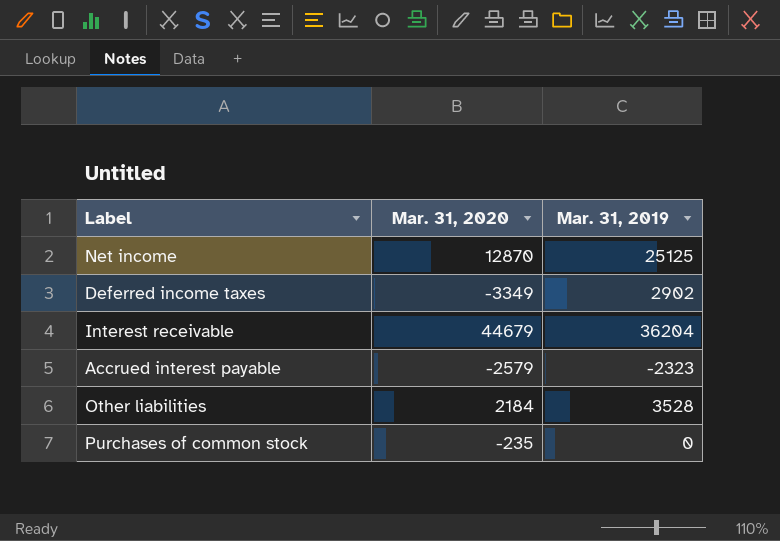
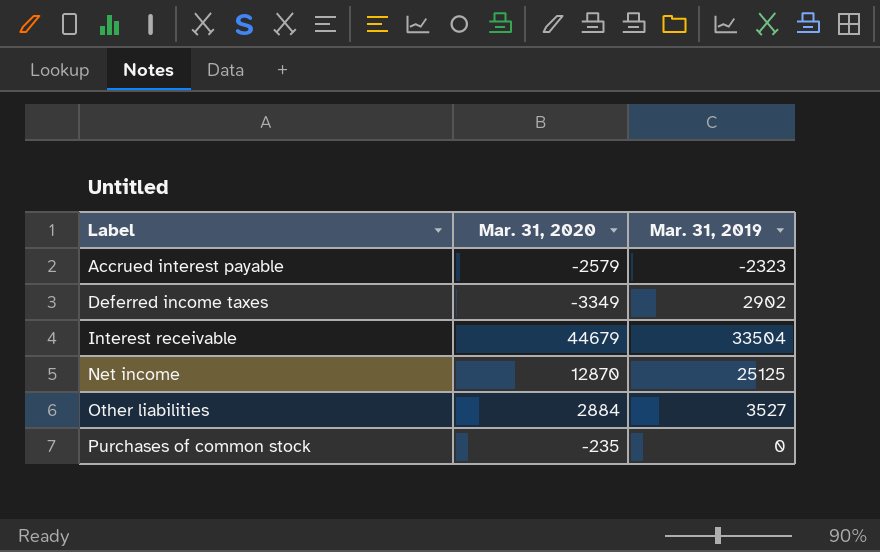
row order: none -> Label ascending
Interest receivable | Mar. 31, 2019: 36204 -> 33504
Other liabilities | Mar. 31, 2020: 2184 -> 2884
Other liabilities | Mar. 31, 2019: 3528 -> 3527

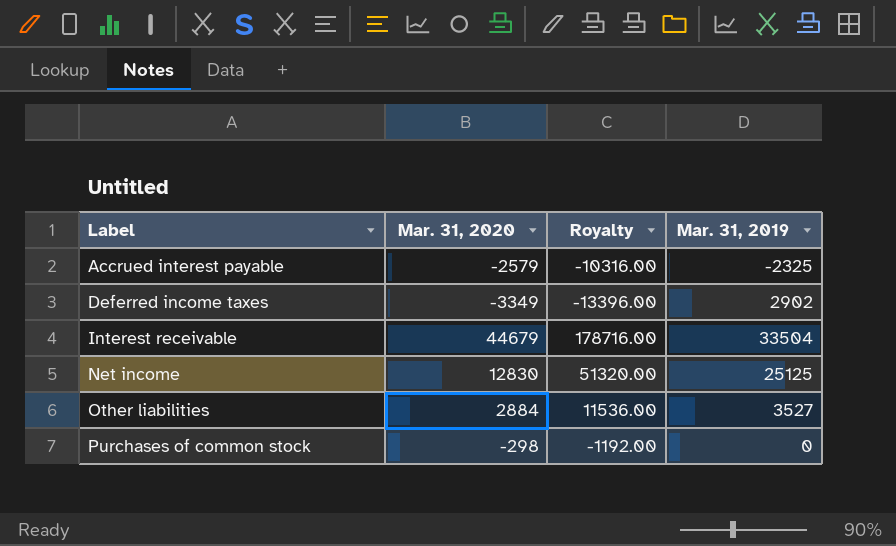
column Royalty | formula: none -> [Mar. 31, 2020] * 4
Accrued interest payable | Mar. 31, 2019: -2323 -> -2325
Net income | Mar. 31, 2020: 12870 -> 12830
Purchases of common stock | Mar. 31, 2020: -235 -> -298

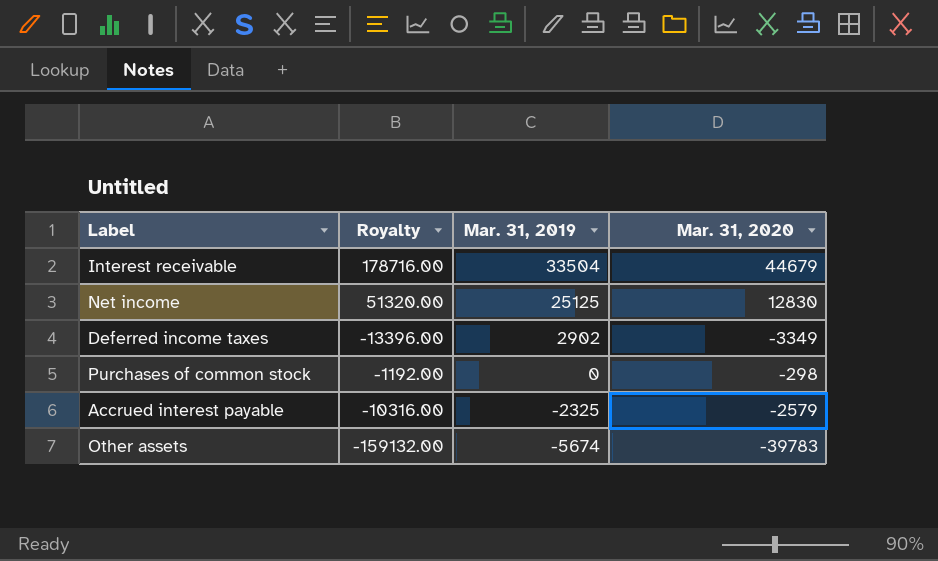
row order: Label ascending -> Mar. 31, 2019 descending
column Mar. 31, 2020 | position: 2 -> 4
row Other liabilities: 2884 | 11536.00 | 3527 -> none
row Other assets: none -> -159132.00 | -5674 | -39783

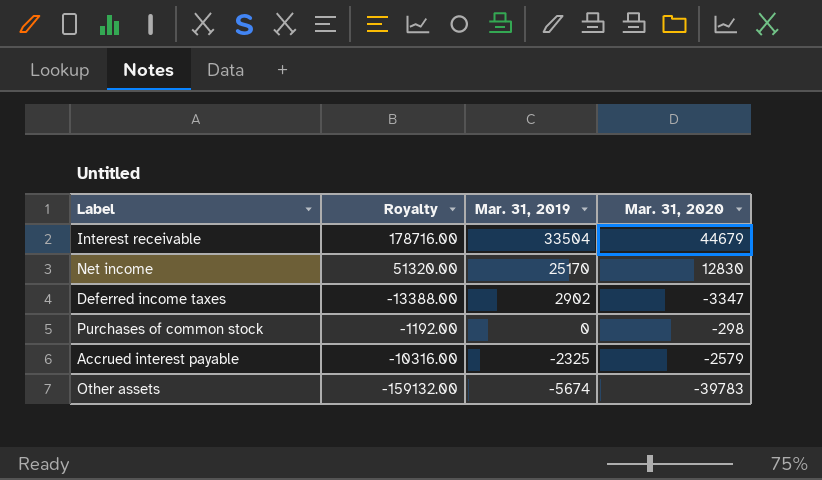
Net income | Mar. 31, 2019: 25125 -> 25170
Deferred income taxes | Royalty: -13396.00 -> -13388.00
Deferred income taxes | Mar. 31, 2020: -3349 -> -3347

